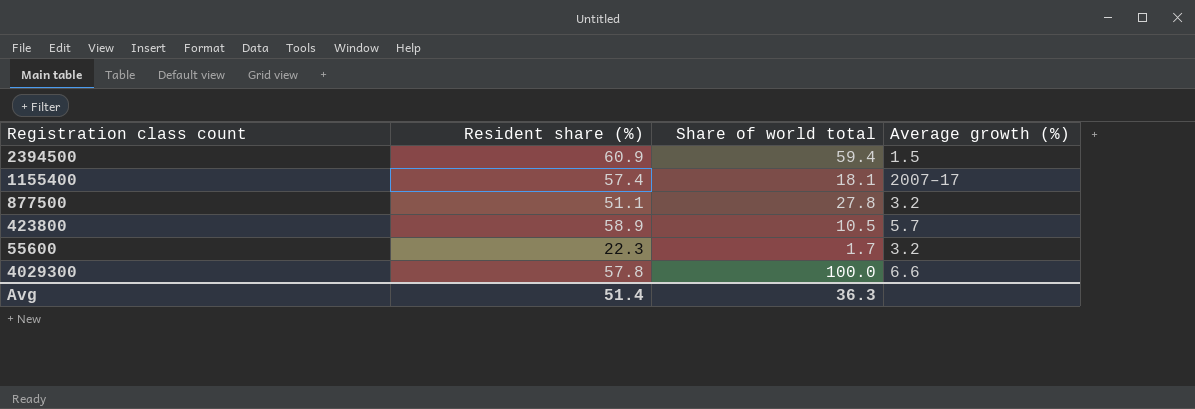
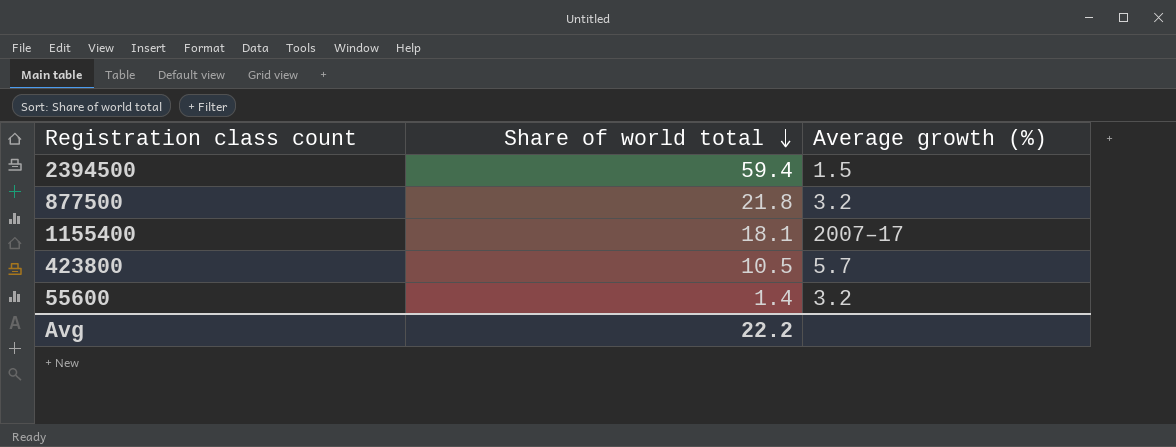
row order: none -> Share of world total descending
column Resident share (%) | position: 2 -> none
row 4029300: 57.8 | 100.0 | 6.6 -> none
877500 | Share of world total: 27.8 -> 21.8
55600 | Share of world total: 1.7 -> 1.4
Avg | Share of world total: 36.3 -> 22.2

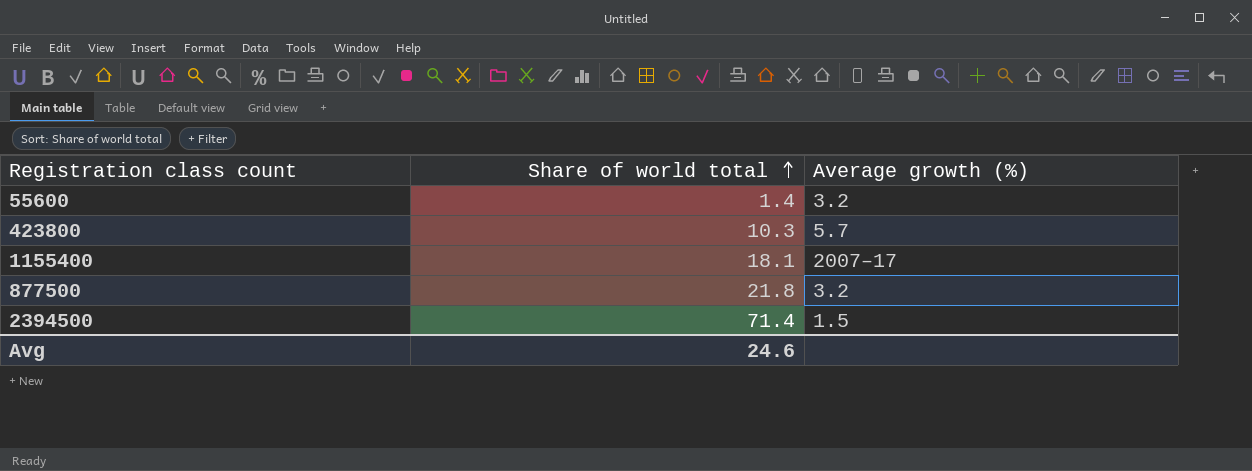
row order: Share of world total descending -> Share of world total ascending
423800 | Share of world total: 10.5 -> 10.3
2394500 | Share of world total: 59.4 -> 71.4
Avg | Share of world total: 22.2 -> 24.6

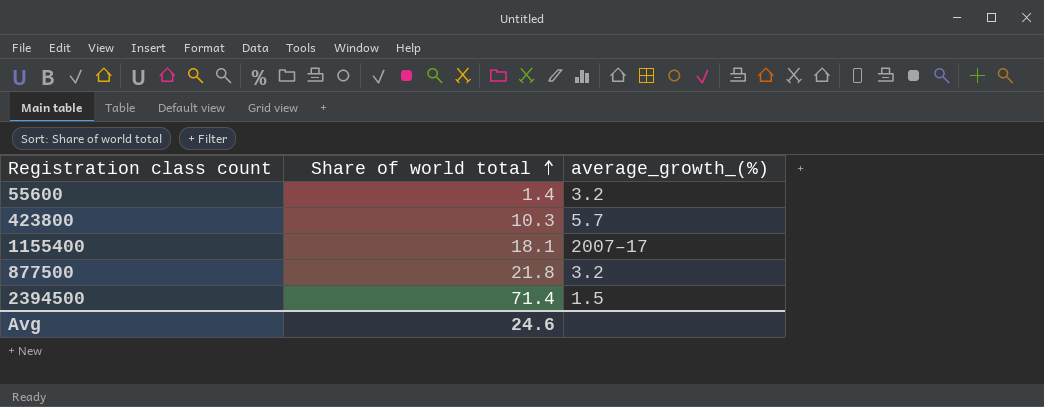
column name: Average growth (%) -> average_growth_(%)

